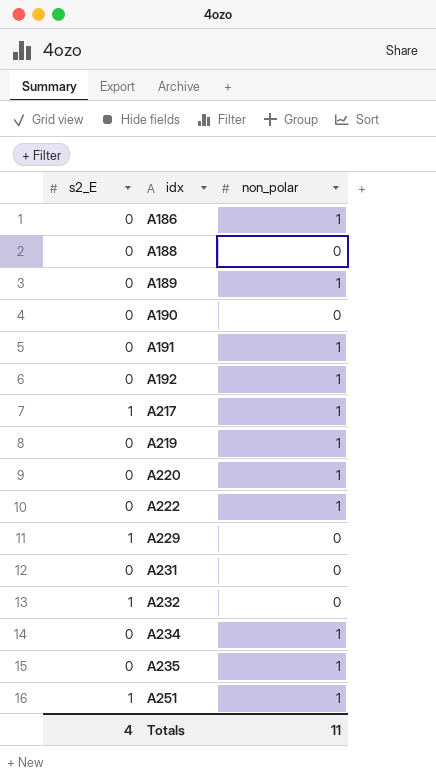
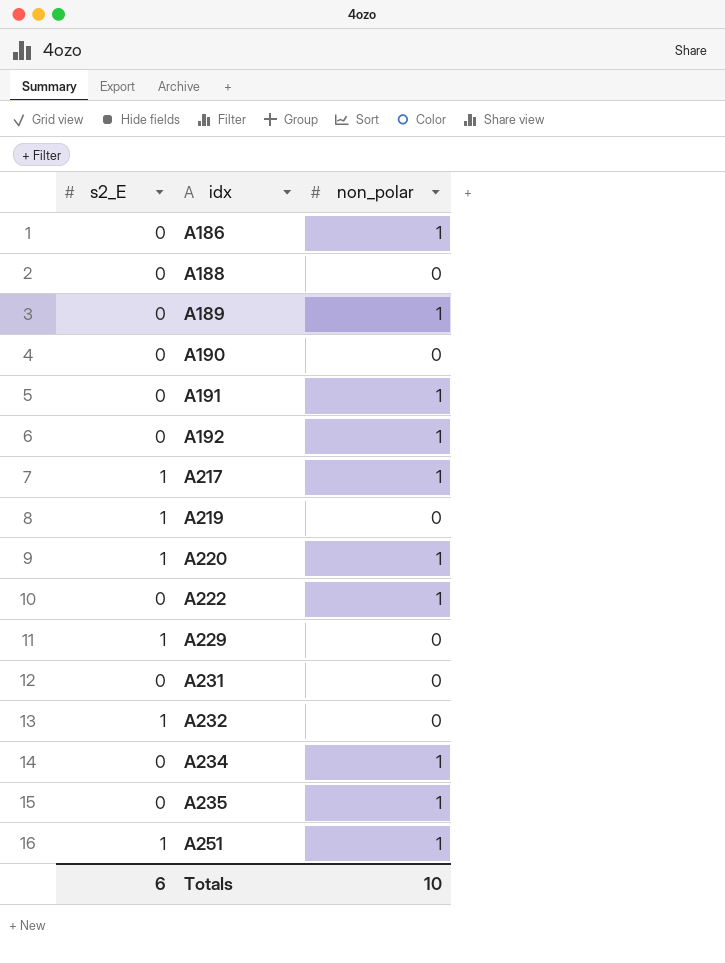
A219 | s2_E: 0 -> 1
A219 | non_polar: 1 -> 0
A220 | s2_E: 0 -> 1
Totals | s2_E: 4 -> 6
Totals | non_polar: 11 -> 10

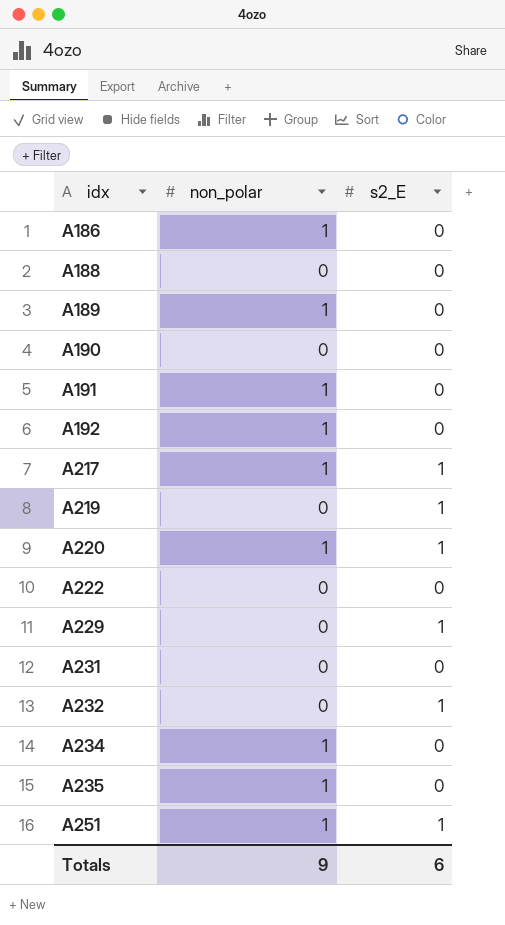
column s2_E | position: 1 -> 3
A222 | non_polar: 1 -> 0
Totals | non_polar: 10 -> 9

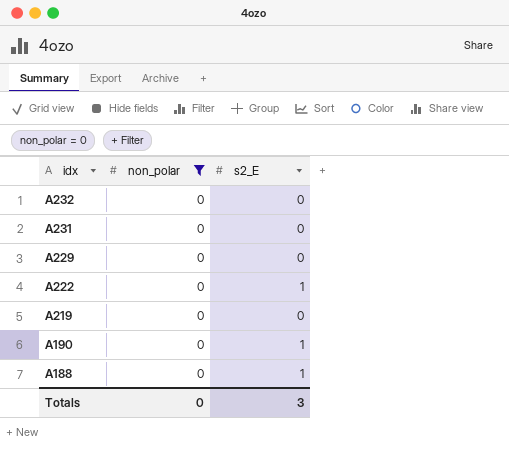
filter: none -> non_polar = 0
row order: idx ascending -> idx descending
A232 | s2_E: 1 -> 0
A229 | s2_E: 1 -> 0
A222 | s2_E: 0 -> 1
A219 | s2_E: 1 -> 0
A190 | s2_E: 0 -> 1
A188 | s2_E: 0 -> 1
Totals | non_polar: 9 -> 0
Totals | s2_E: 6 -> 3

